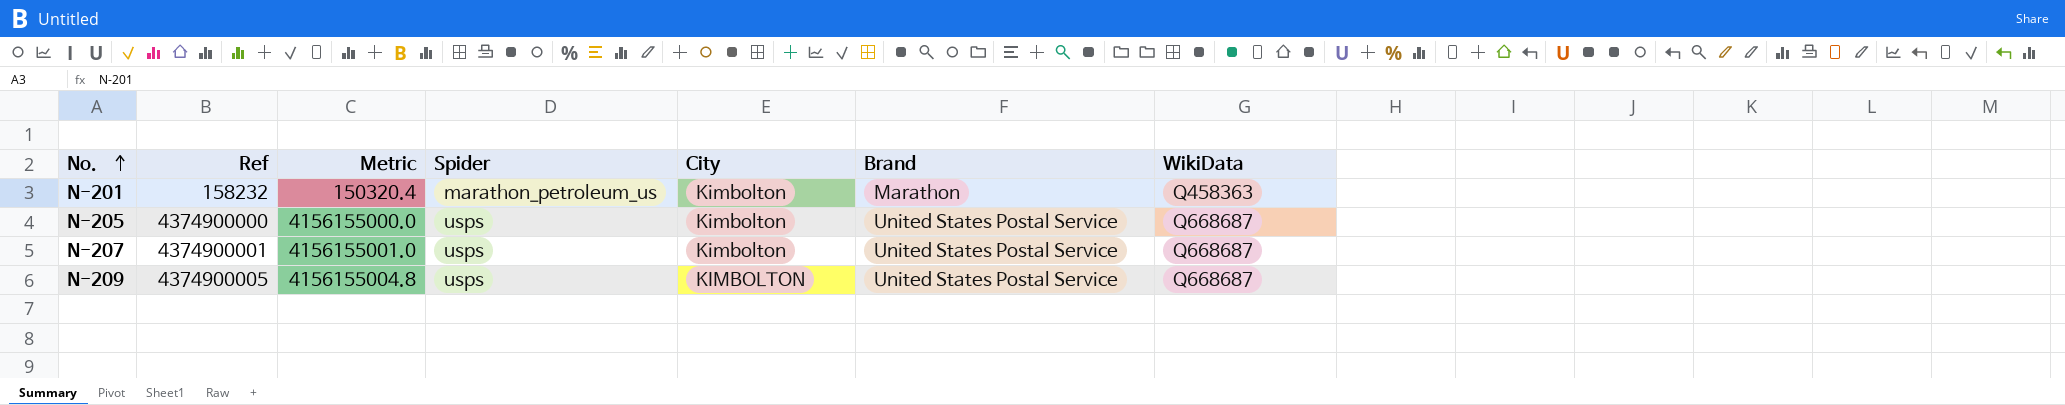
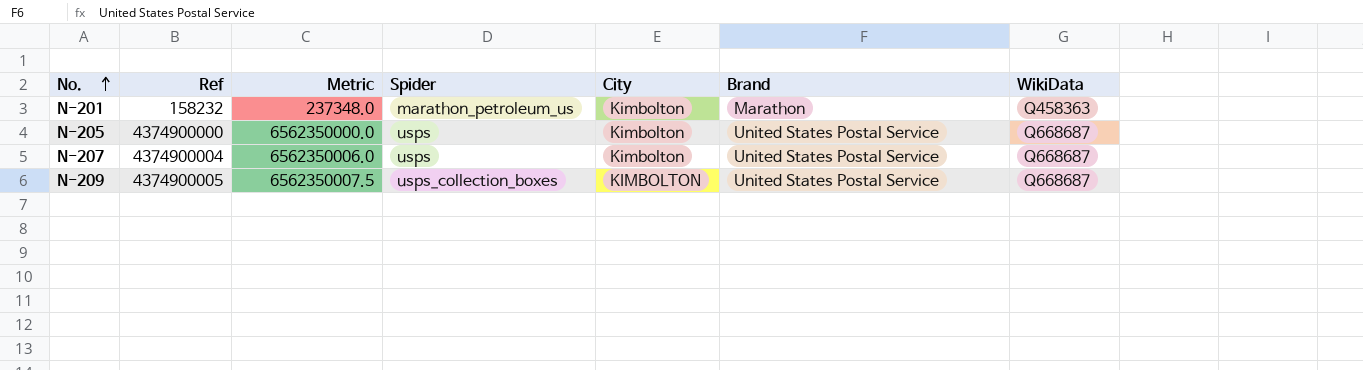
column Metric | formula: [Ref] * 0.95 -> [Ref] * 1.5
N-207 | Ref: 4374900001 -> 4374900004
N-209 | Spider: usps -> usps_collection_boxes

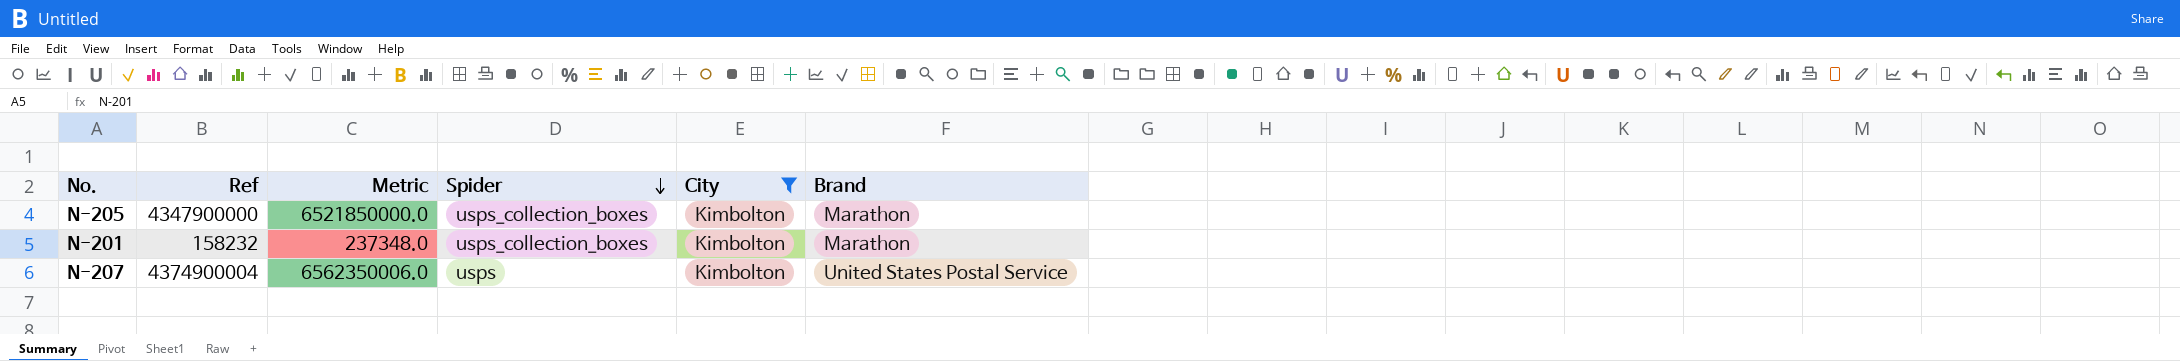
filter: none -> City = Kimbolton
row order: No. ascending -> Spider descending
column WikiData | position: 7 -> none
N-205 | Ref: 4374900000 -> 4347900000
N-205 | Metric: 6562350000.0 -> 6521850000.0
N-205 | Spider: usps -> usps_collection_boxes
N-205 | Brand: United States Postal Service -> Marathon
N-201 | Spider: marathon_petroleum_us -> usps_collection_boxes

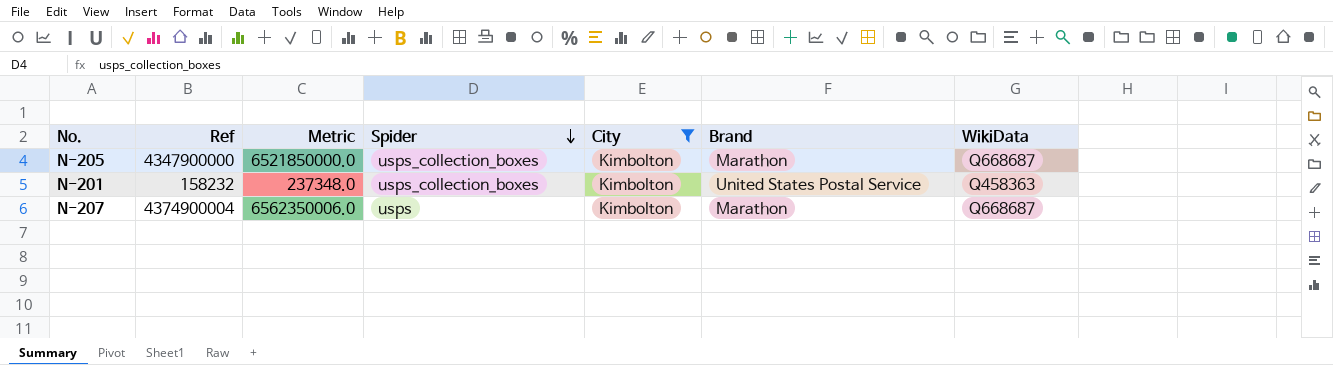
column WikiData | position: none -> 7
N-201 | Brand: Marathon -> United States Postal Service
N-207 | Brand: United States Postal Service -> Marathon

